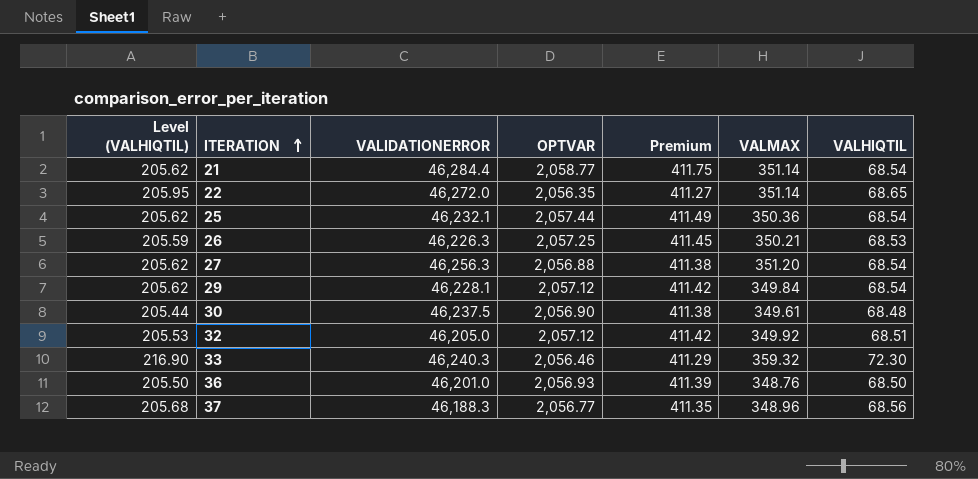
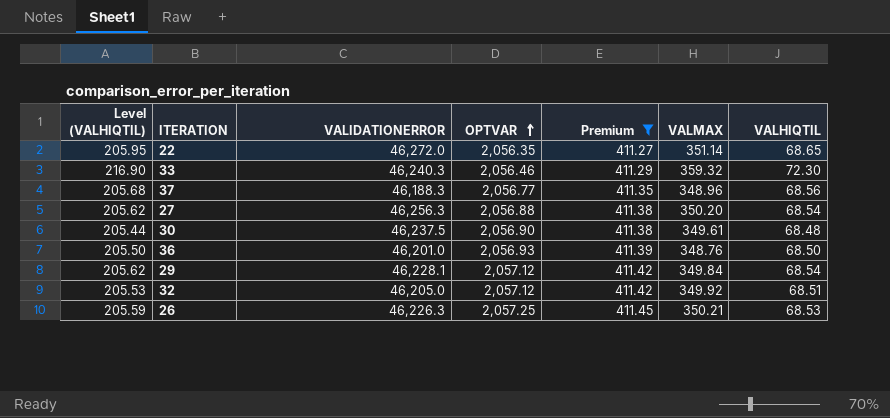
filter: none -> Premium <= 411.45
row order: ITERATION ascending -> OPTVAR ascending
27 | VALMAX: 351.20 -> 350.20

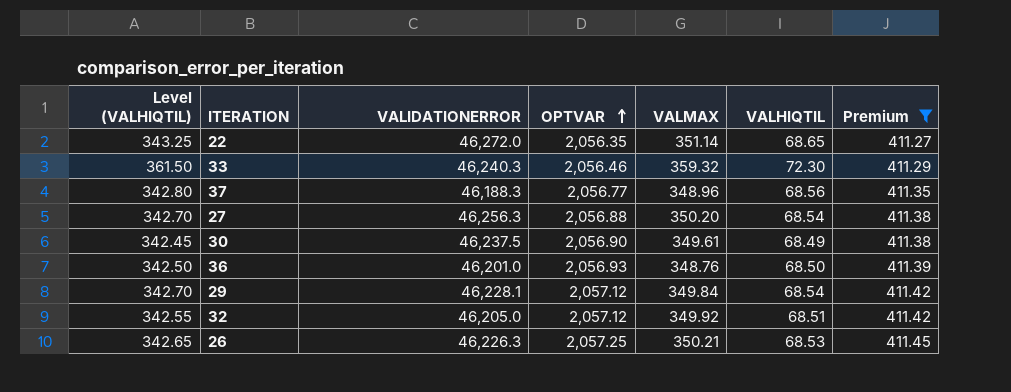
column Level (VALHIQTIL) | formula: [VALHIQTIL] * 3 -> [VALHIQTIL] * 5
column Premium | position: 5 -> 7
30 | VALHIQTIL: 68.48 -> 68.49

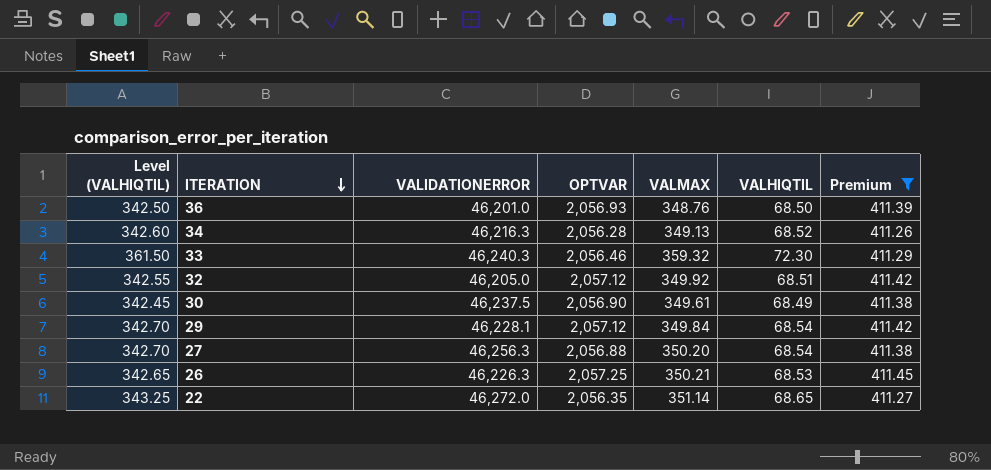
row order: OPTVAR ascending -> ITERATION descending
row 37: 342.80 | 46,188.3 | 2,056.77 | 348.96 | 68.56 | 411.35 -> none
row 34: none -> 342.60 | 46,216.3 | 2,056.28 | 349.13 | 68.52 | 411.26

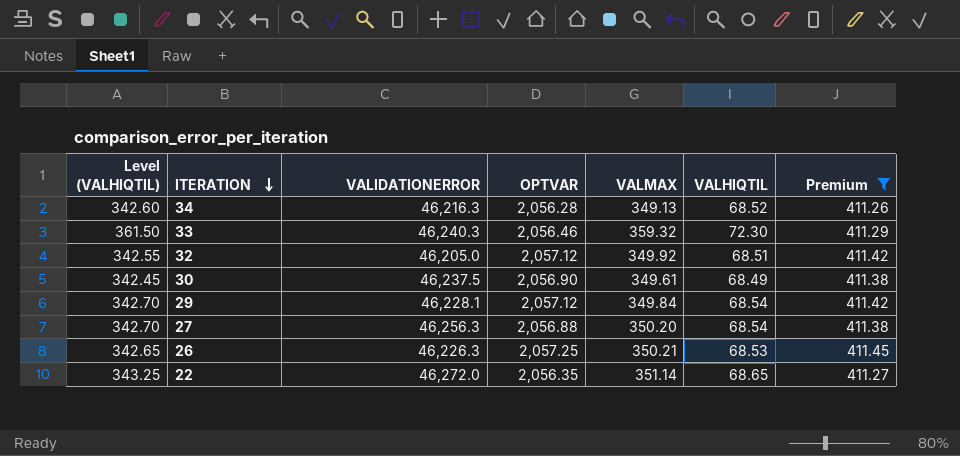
row 36: 342.50 | 46,201.0 | 2,056.93 | 348.76 | 68.50 | 411.39 -> none

